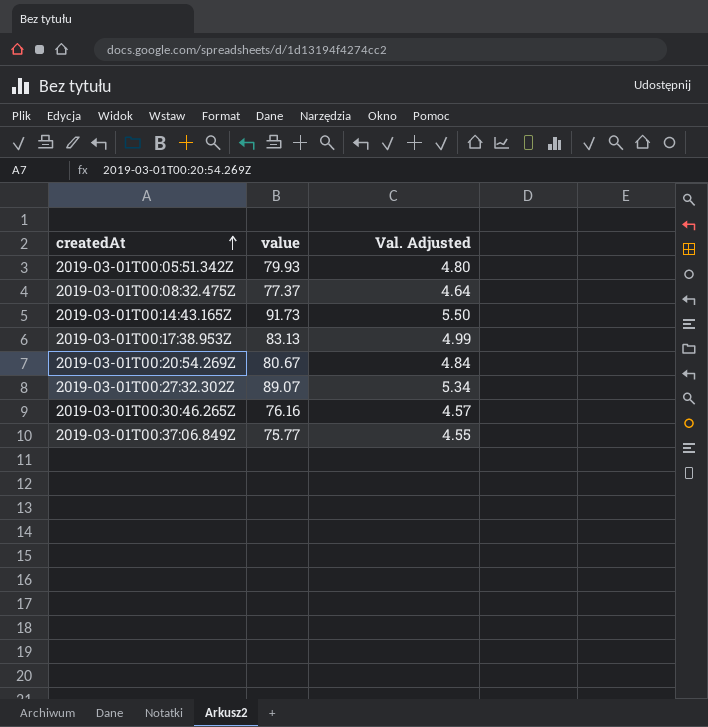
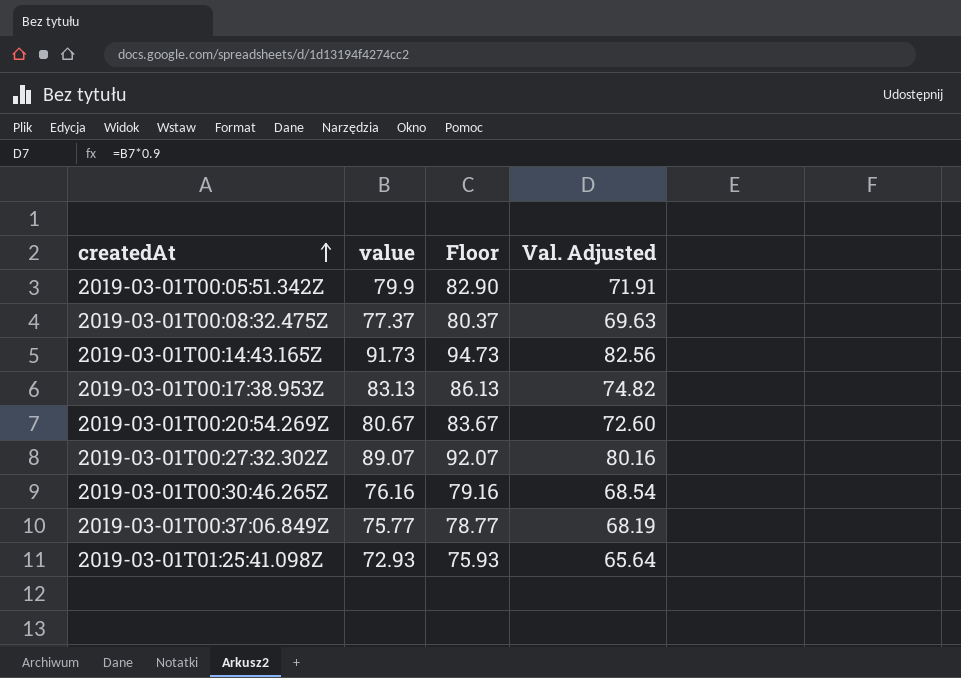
column Floor | formula: none -> [value] + 3
column Val. Adjusted | formula: [value] * 0.06 -> [value] * 0.9
2019-03-01T00:05:51.342Z | value: 79.93 -> 79.9
row 2019-03-01T01:25:41.098Z: none -> 72.93 | 75.93 | 65.64

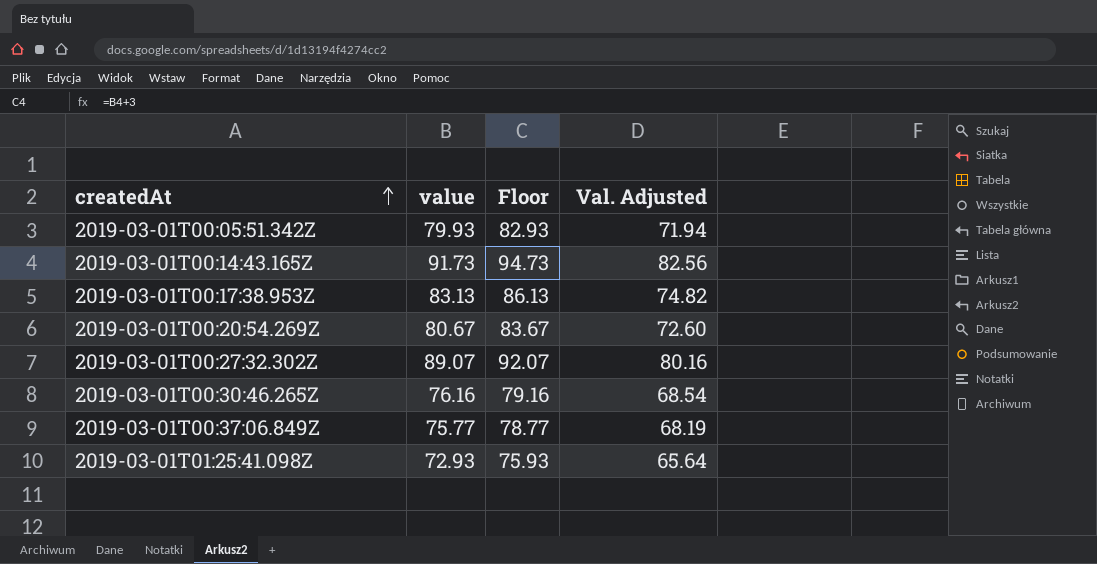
row 2019-03-01T00:08:32.475Z: 77.37 | 80.37 | 69.63 -> none
2019-03-01T00:05:51.342Z | value: 79.9 -> 79.93
2019-03-01T00:05:51.342Z | Floor: 82.90 -> 82.93
2019-03-01T00:05:51.342Z | Val. Adjusted: 71.91 -> 71.94

